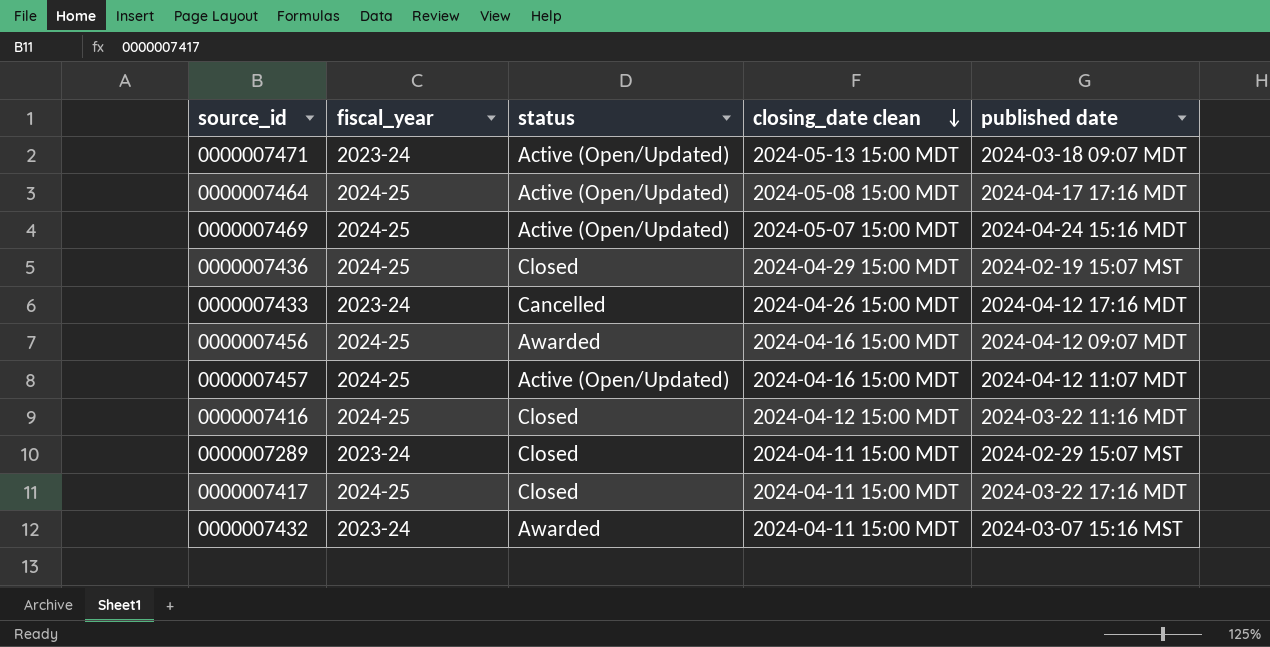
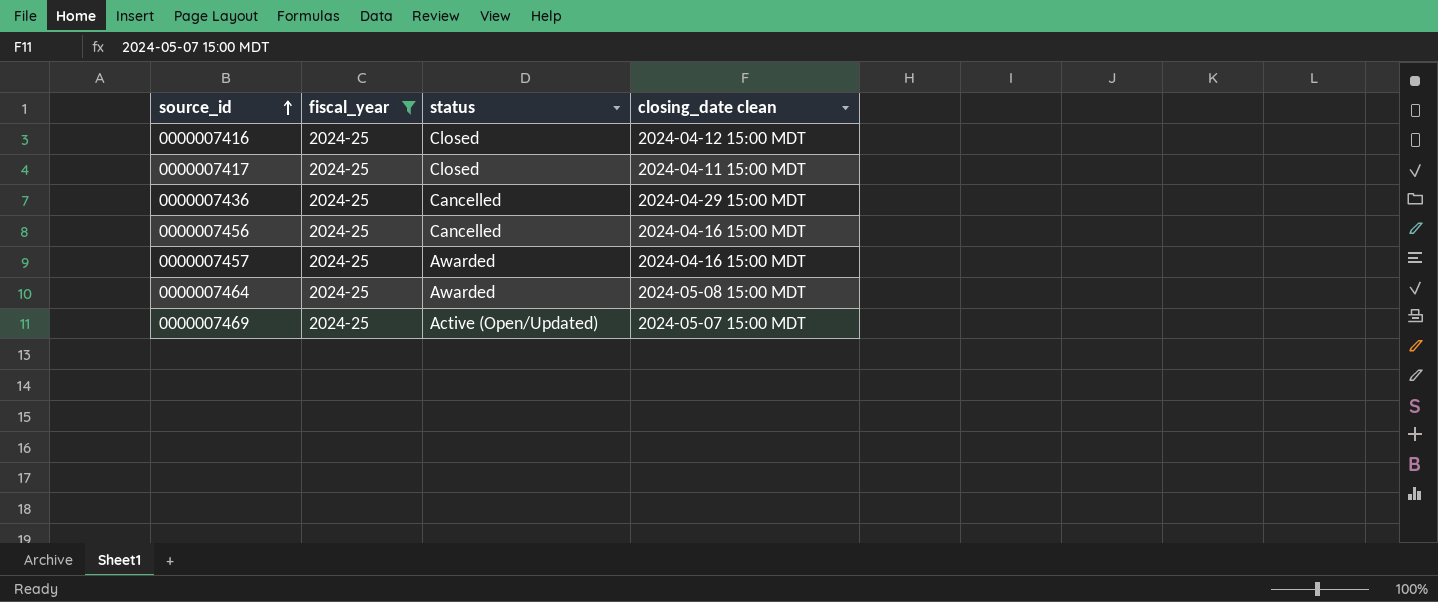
filter: none -> fiscal_year = 2024-25
row order: closing_date clean descending -> source_id ascending
column published date | position: 5 -> none
0000007436 | status: Closed -> Cancelled
0000007456 | status: Awarded -> Cancelled
0000007457 | status: Active (Open/Updated) -> Awarded
0000007464 | status: Active (Open/Updated) -> Awarded

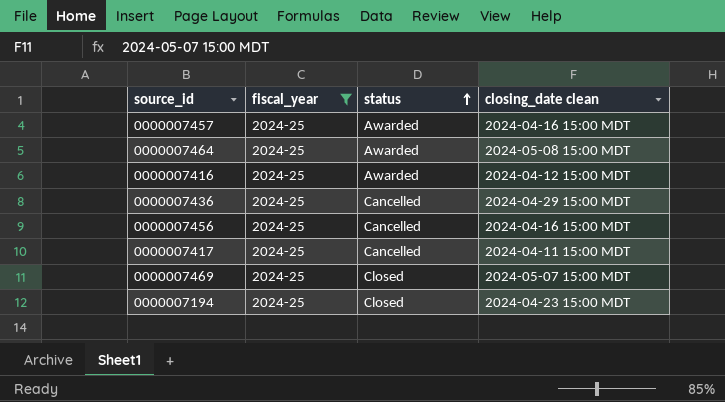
row order: source_id ascending -> status ascending
0000007416 | status: Closed -> Awarded
0000007417 | status: Closed -> Cancelled
0000007469 | status: Active (Open/Updated) -> Closed
row 0000007194: none -> 2024-25 | Closed | 2024-04-23 15:00 MDT

